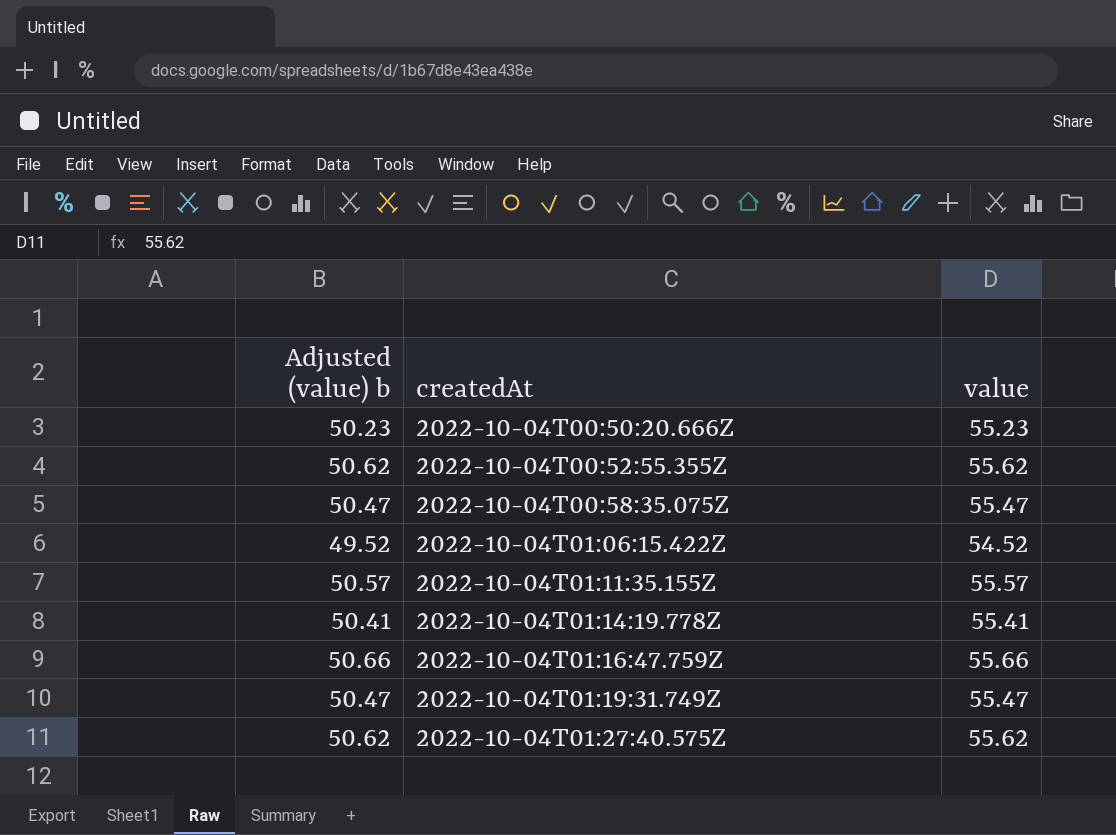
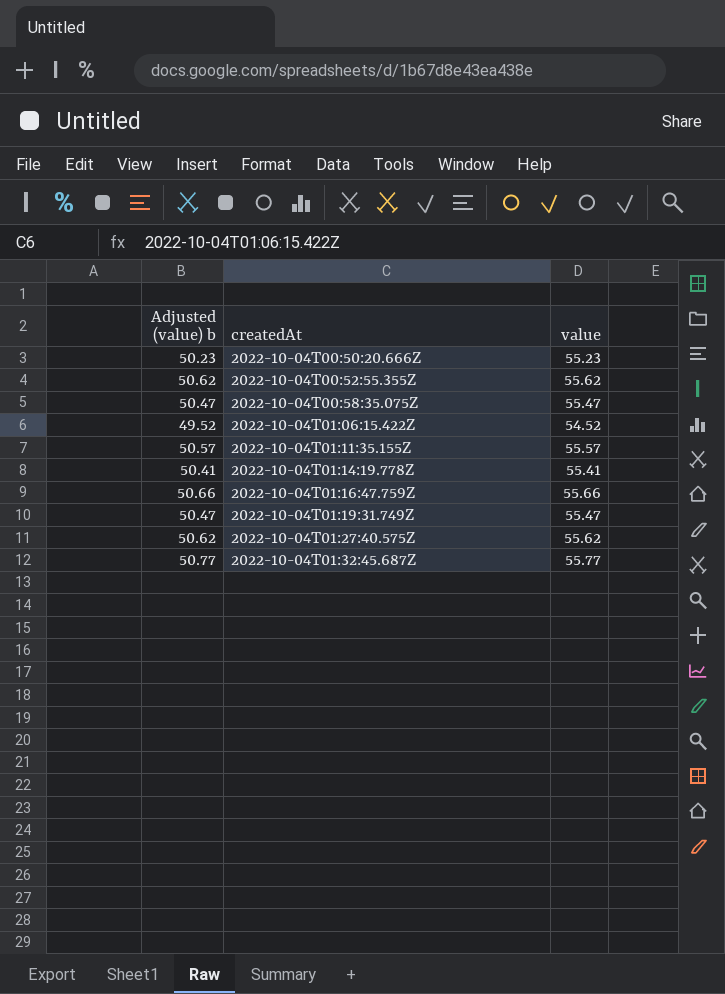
row 2022-10-04T01:32:45.687Z: none -> 50.77 | 55.77

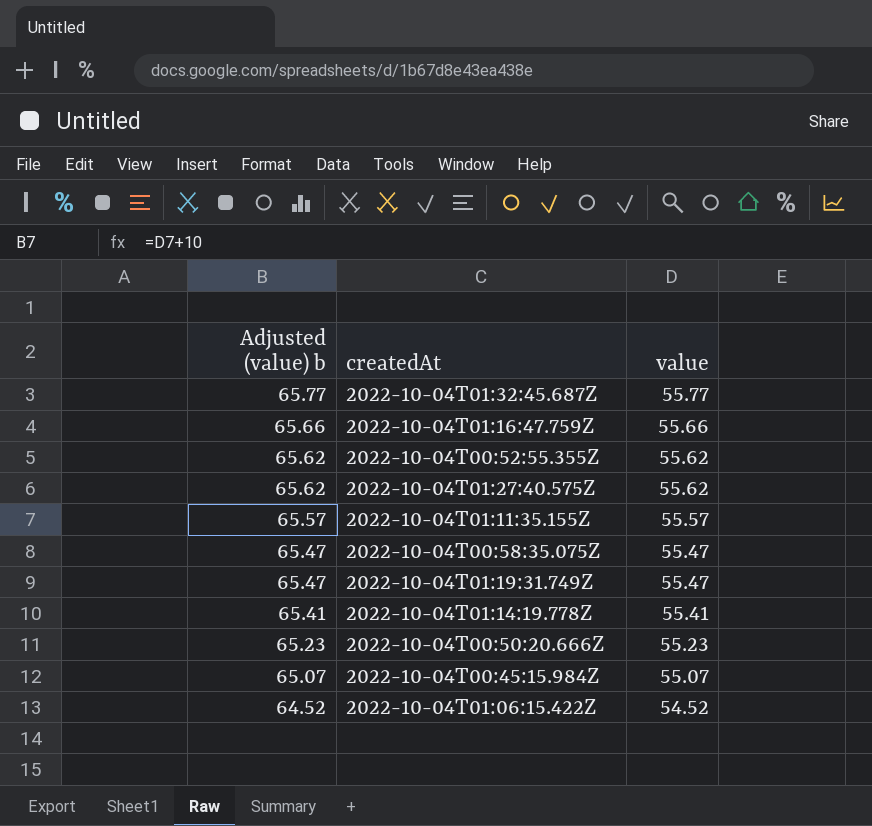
row order: createdAt ascending -> Adjusted (value) b descending
column Adjusted (value) b | formula: [value] - 5 -> [value] + 10
row 2022-10-04T00:45:15.984Z: none -> 65.07 | 55.07

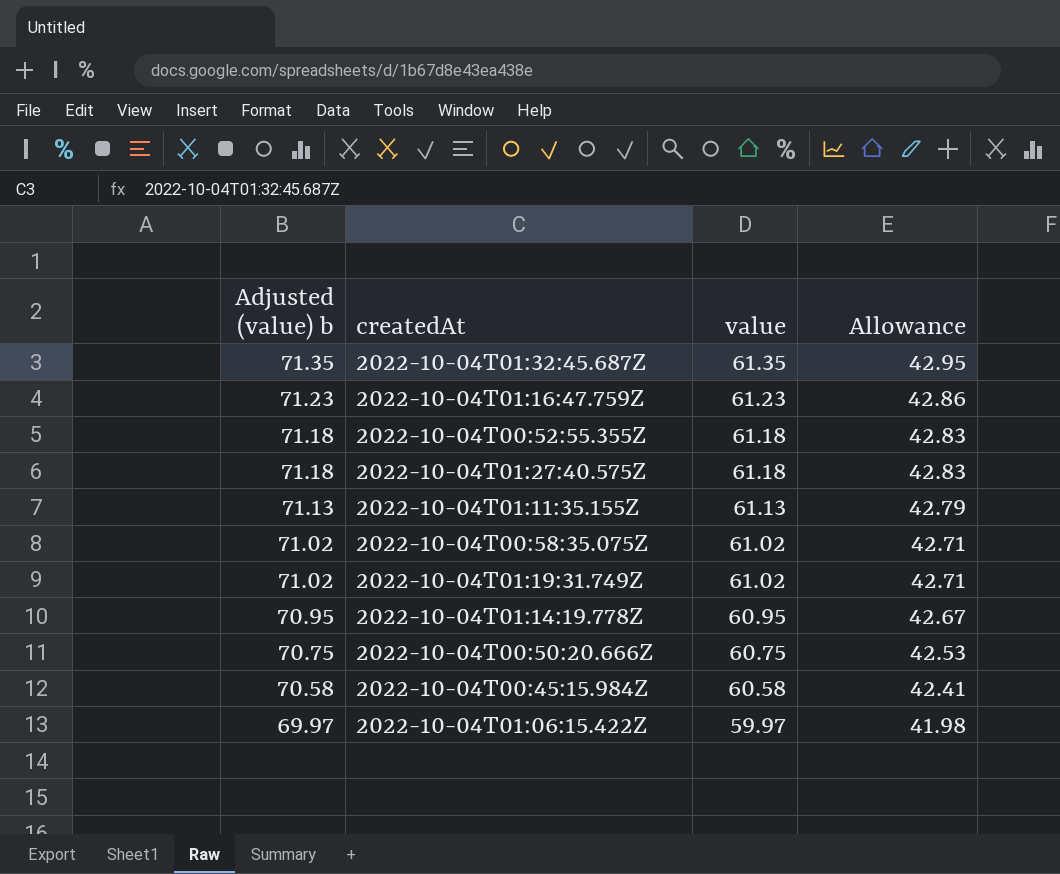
column Allowance | formula: none -> [value] * 0.7
2022-10-04T01:32:45.687Z | Adjusted (value) b: 65.77 -> 71.35
2022-10-04T01:32:45.687Z | value: 55.77 -> 61.35
2022-10-04T01:16:47.759Z | Adjusted (value) b: 65.66 -> 71.23
2022-10-04T01:16:47.759Z | value: 55.66 -> 61.23
2022-10-04T00:52:55.355Z | Adjusted (value) b: 65.62 -> 71.18
2022-10-04T00:52:55.355Z | value: 55.62 -> 61.18
2022-10-04T01:27:40.575Z | Adjusted (value) b: 65.62 -> 71.18
2022-10-04T01:27:40.575Z | value: 55.62 -> 61.18
2022-10-04T01:11:35.155Z | Adjusted (value) b: 65.57 -> 71.13
2022-10-04T01:11:35.155Z | value: 55.57 -> 61.13
2022-10-04T00:58:35.075Z | Adjusted (value) b: 65.47 -> 71.02
2022-10-04T00:58:35.075Z | value: 55.47 -> 61.02
2022-10-04T01:19:31.749Z | Adjusted (value) b: 65.47 -> 71.02
2022-10-04T01:19:31.749Z | value: 55.47 -> 61.02
2022-10-04T01:14:19.778Z | Adjusted (value) b: 65.41 -> 70.95
2022-10-04T01:14:19.778Z | value: 55.41 -> 60.95
2022-10-04T00:50:20.666Z | Adjusted (value) b: 65.23 -> 70.75
2022-10-04T00:50:20.666Z | value: 55.23 -> 60.75
2022-10-04T00:45:15.984Z | Adjusted (value) b: 65.07 -> 70.58
2022-10-04T00:45:15.984Z | value: 55.07 -> 60.58
2022-10-04T01:06:15.422Z | Adjusted (value) b: 64.52 -> 69.97
2022-10-04T01:06:15.422Z | value: 54.52 -> 59.97

